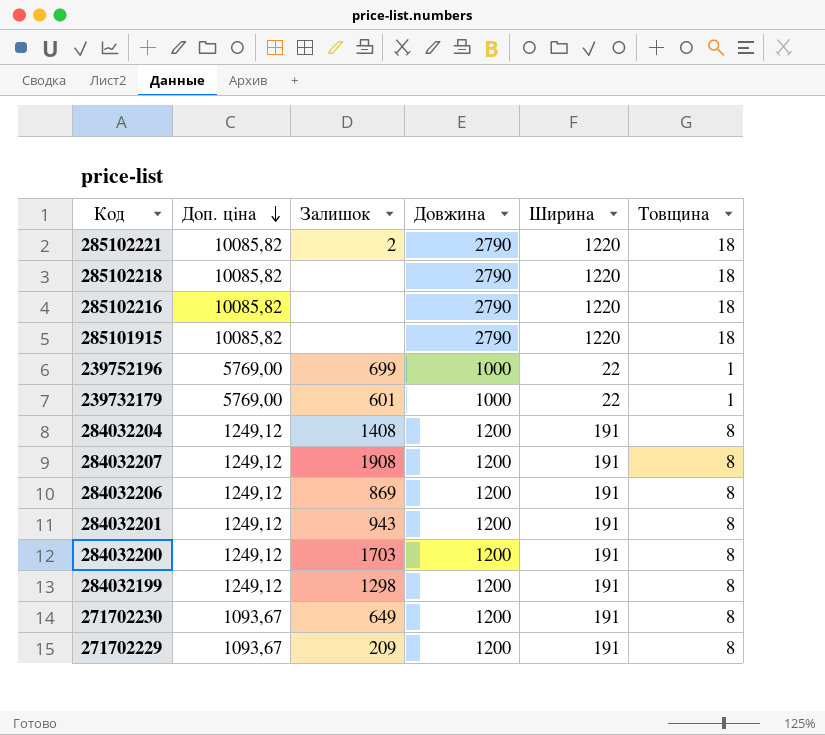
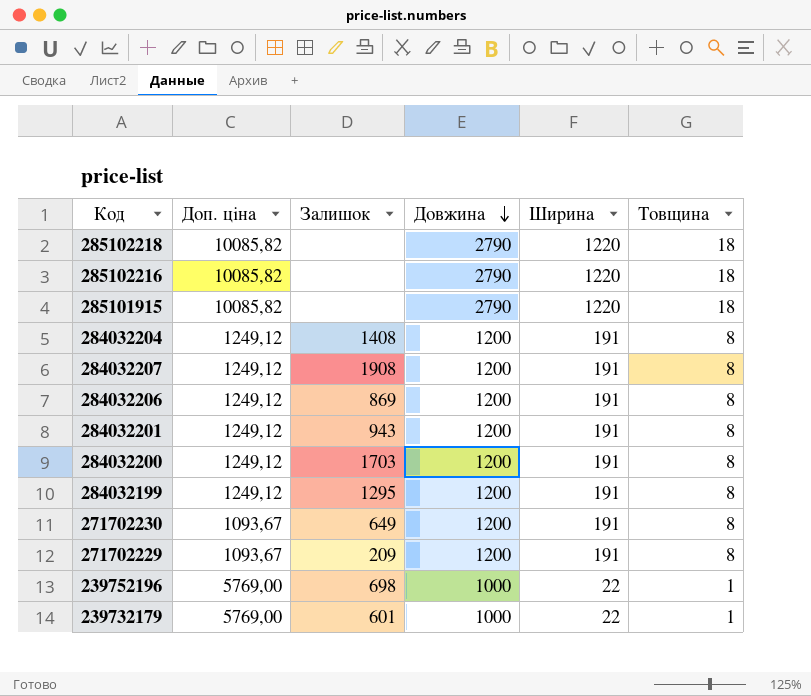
row order: Доп. ціна descending -> Довжина descending
row 285102221: 10085,82 | 2 | 2790 | 1220 | 18 -> none
284032199 | Залишок: 1298 -> 1295
239752196 | Залишок: 699 -> 698

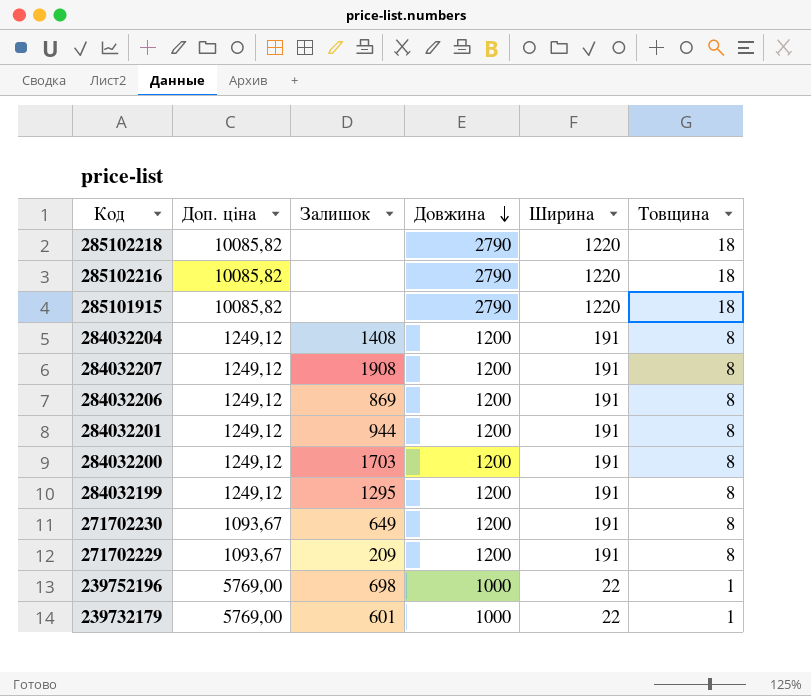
284032201 | Залишок: 943 -> 944

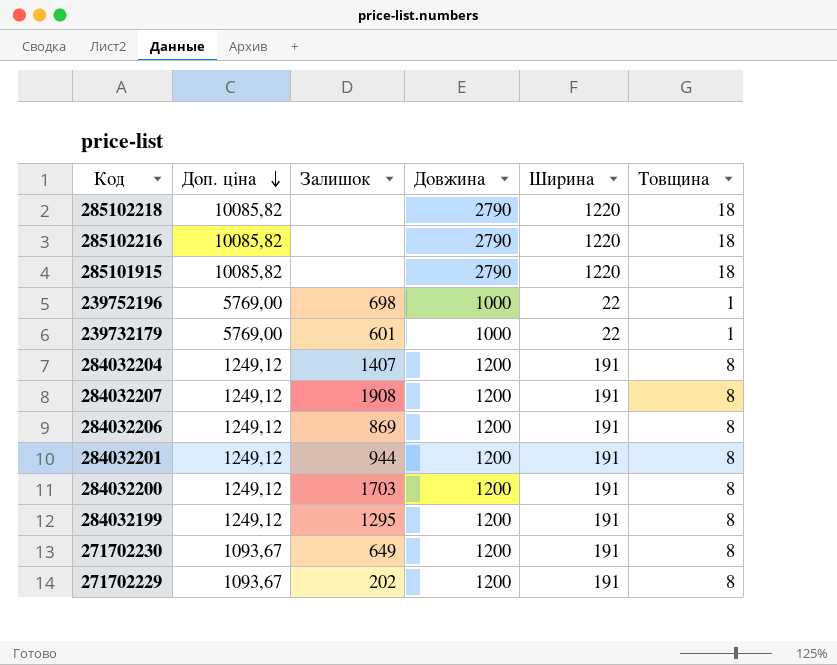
row order: Довжина descending -> Доп. ціна descending
284032204 | Залишок: 1408 -> 1407
271702229 | Залишок: 209 -> 202

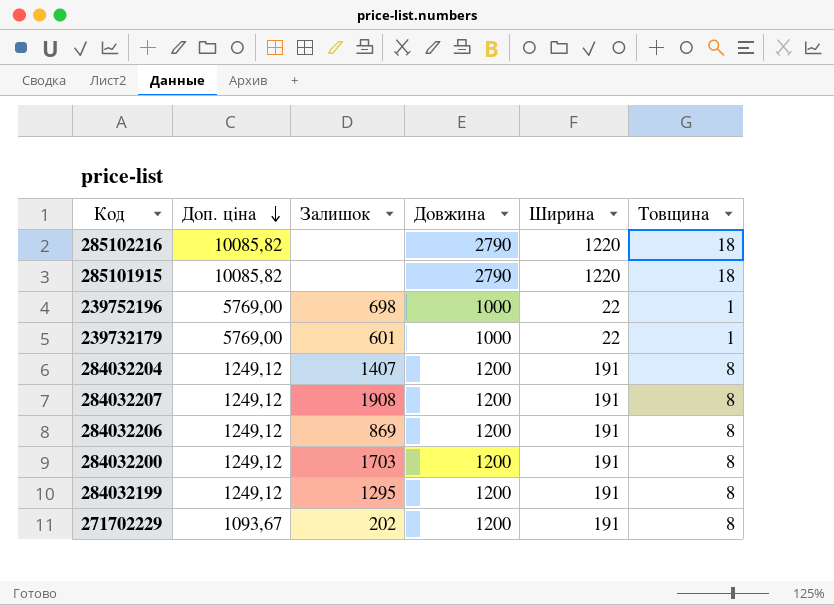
row 285102218: 10085,82 | none | 2790 | 1220 | 18 -> none
row 284032201: 1249,12 | 944 | 1200 | 191 | 8 -> none
row 271702230: 1093,67 | 649 | 1200 | 191 | 8 -> none

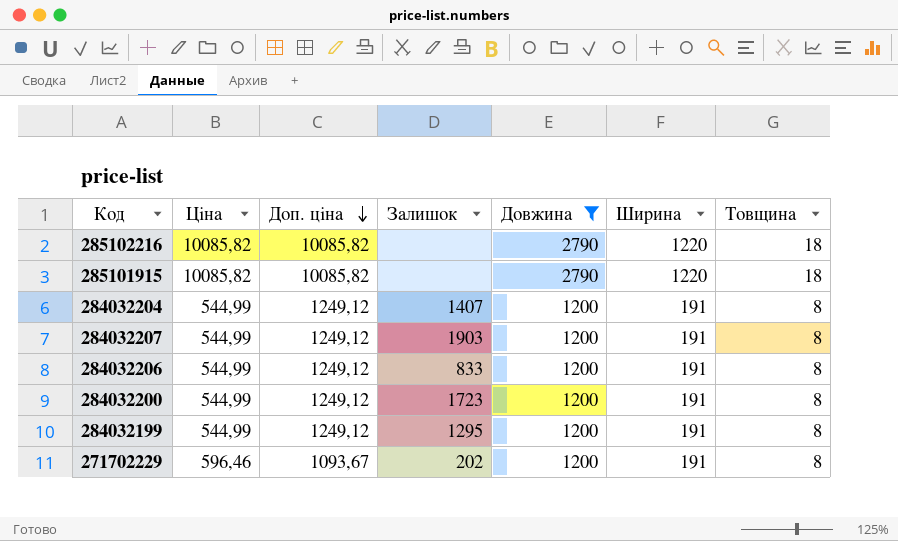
filter: none -> Довжина != 1000
column Ціна | position: none -> 2
284032207 | Залишок: 1908 -> 1903
284032206 | Залишок: 869 -> 833
284032200 | Залишок: 1703 -> 1723

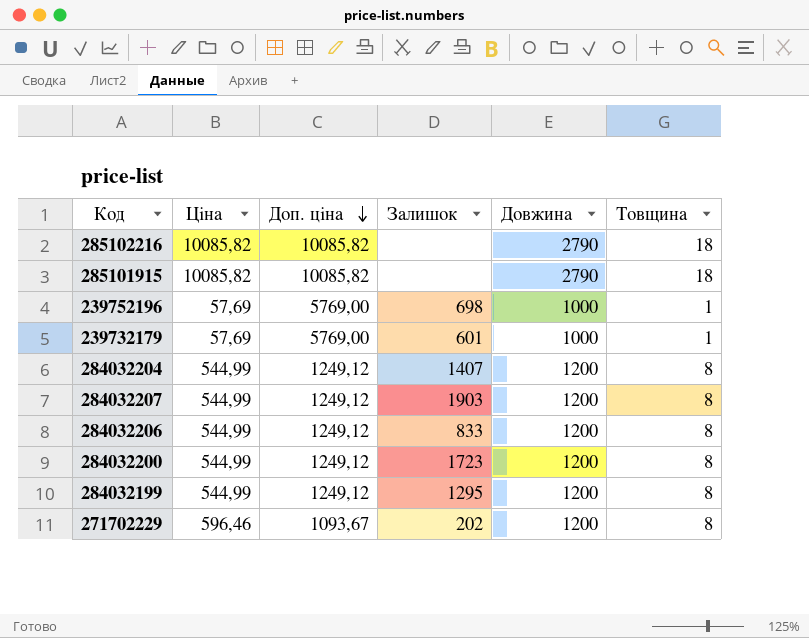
filter: Довжина != 1000 -> none
column Ширина | position: 6 -> none

